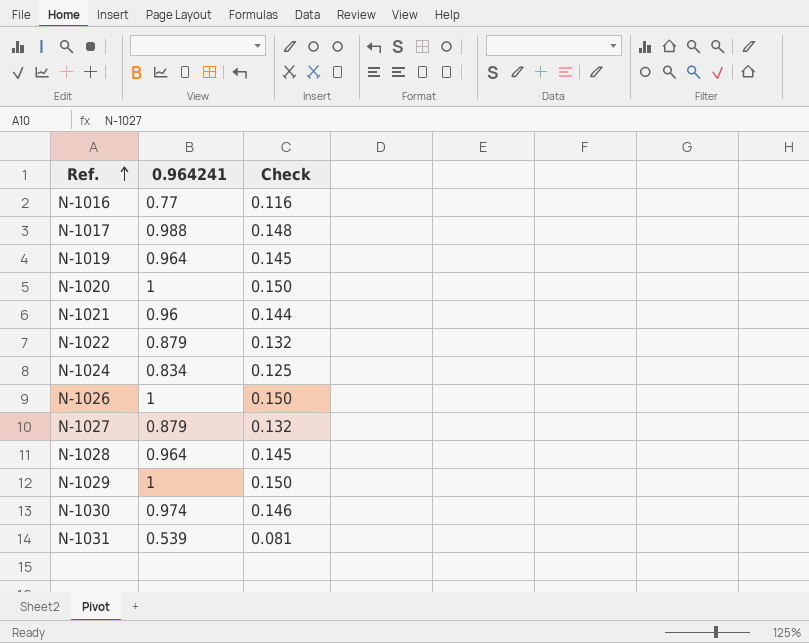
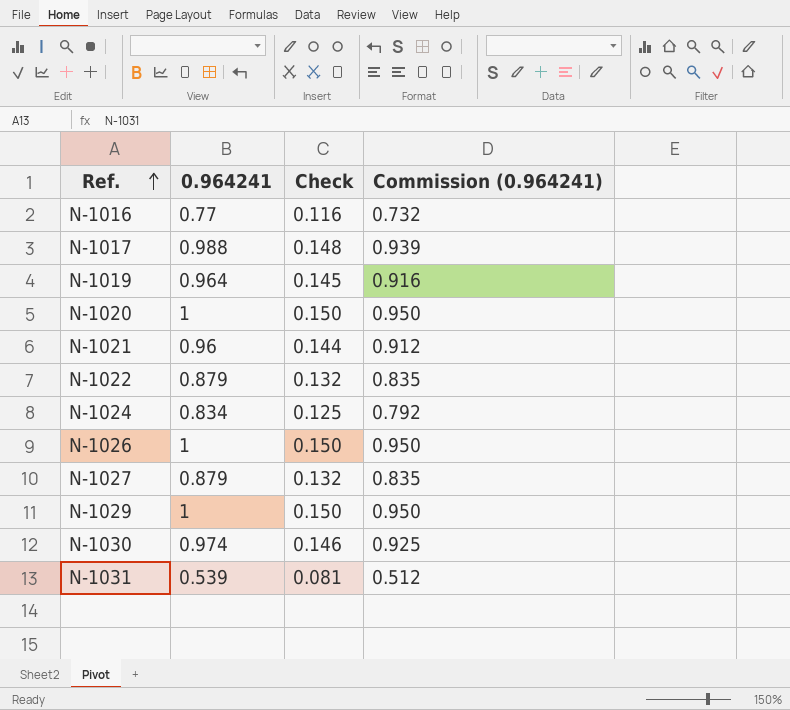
column Commission (0.964241) | formula: none -> [0.964241] * 0.95
row N-1028: 0.964 | 0.145 -> none

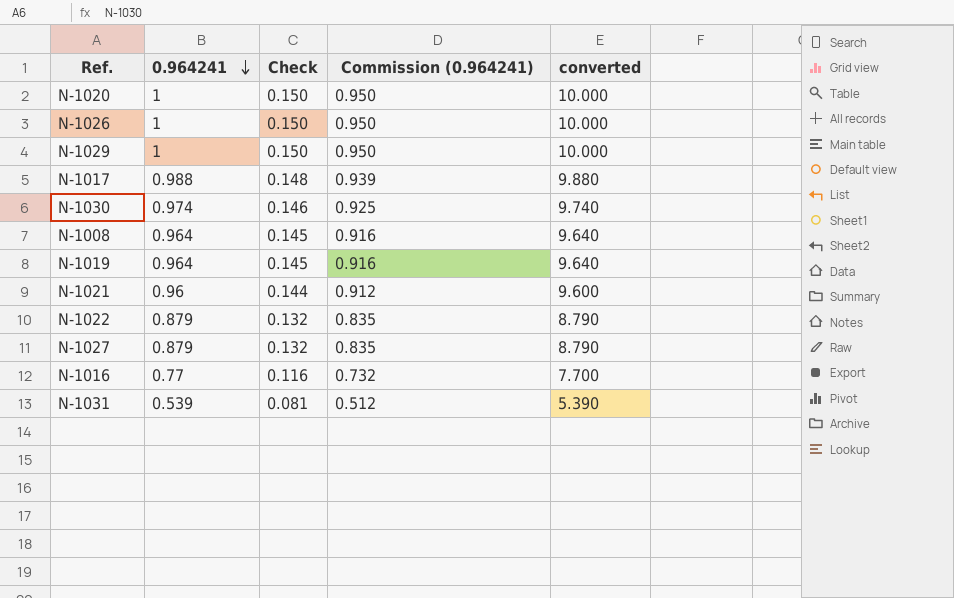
row order: Ref. ascending -> 0.964241 descending
column converted | formula: none -> [0.964241] * 10
row N-1024: 0.834 | 0.125 | 0.792 -> none
row N-1008: none -> 0.964 | 0.145 | 0.916 | 9.640

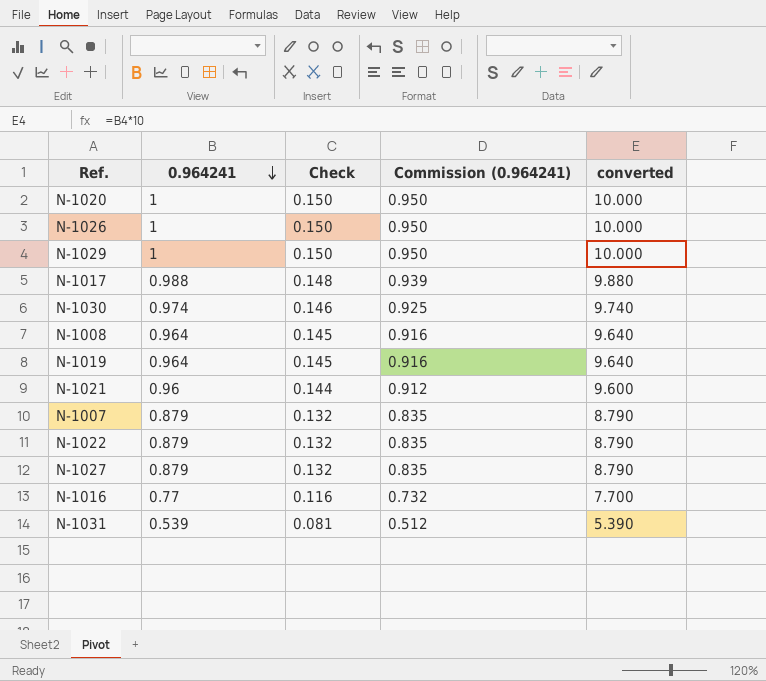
row N-1007: none -> 0.879 | 0.132 | 0.835 | 8.790

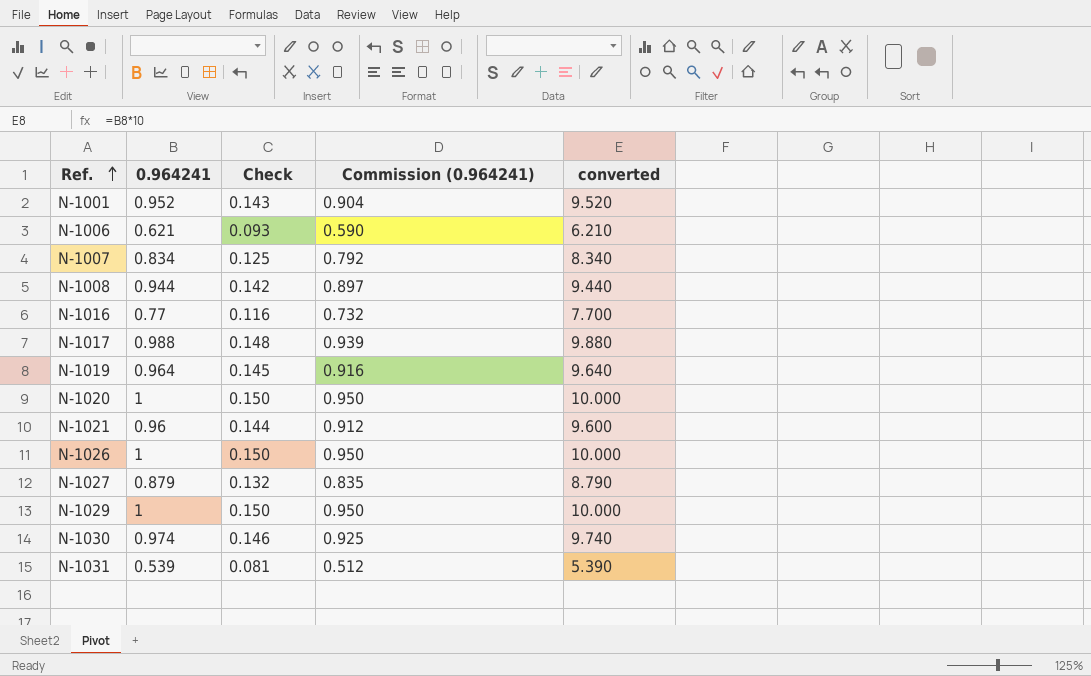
row order: 0.964241 descending -> Ref. ascending
row N-1022: 0.879 | 0.132 | 0.835 | 8.790 -> none
row N-1001: none -> 0.952 | 0.143 | 0.904 | 9.520
row N-1006: none -> 0.621 | 0.093 | 0.590 | 6.210
N-1007 | 0.964241: 0.879 -> 0.834
N-1007 | Check: 0.132 -> 0.125
N-1007 | Commission (0.964241): 0.835 -> 0.792
N-1007 | converted: 8.790 -> 8.340
N-1008 | 0.964241: 0.964 -> 0.944
N-1008 | Check: 0.145 -> 0.142
N-1008 | Commission (0.964241): 0.916 -> 0.897
N-1008 | converted: 9.640 -> 9.440

